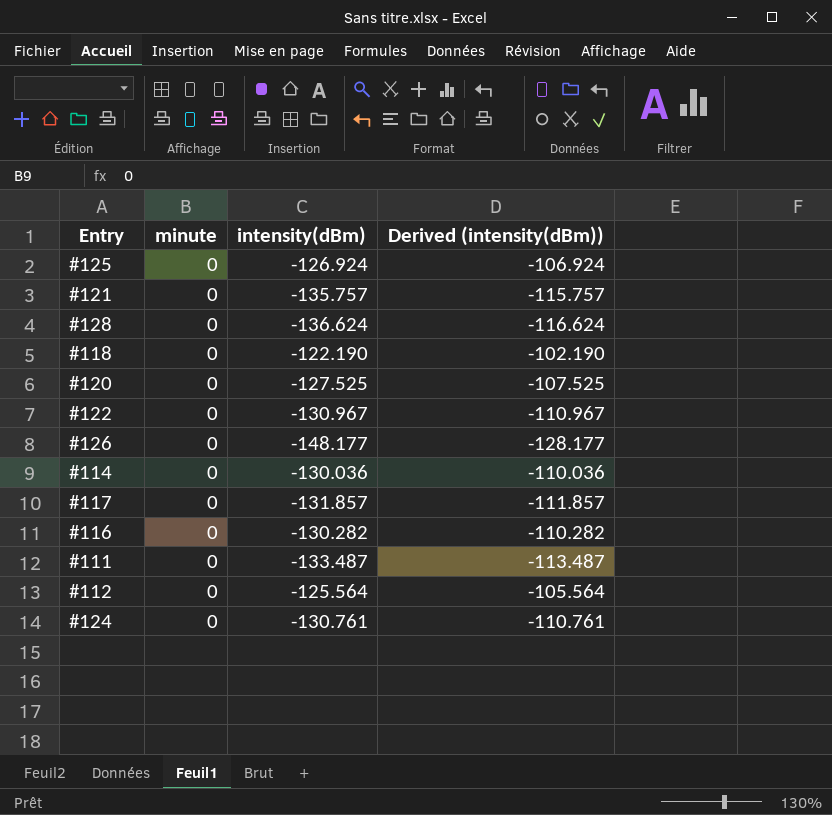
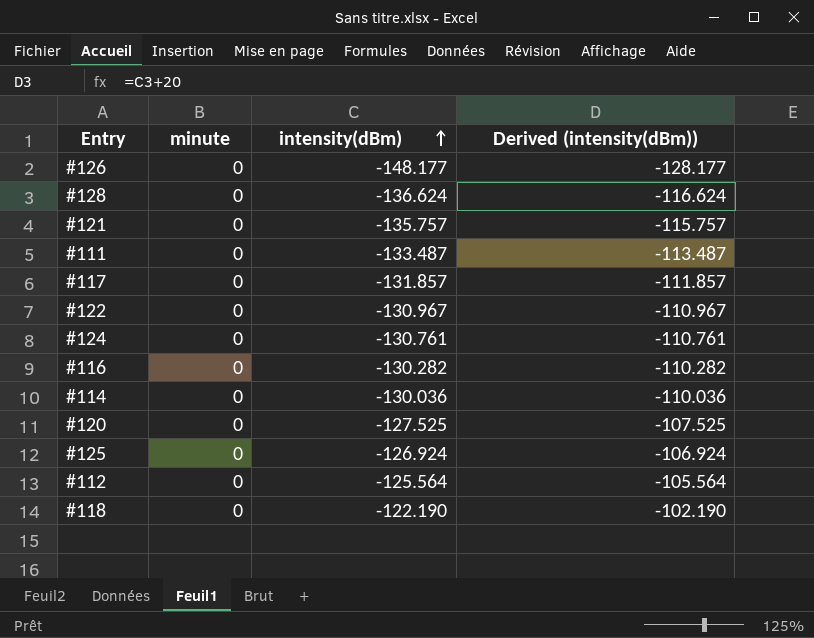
row order: none -> intensity(dBm) ascending

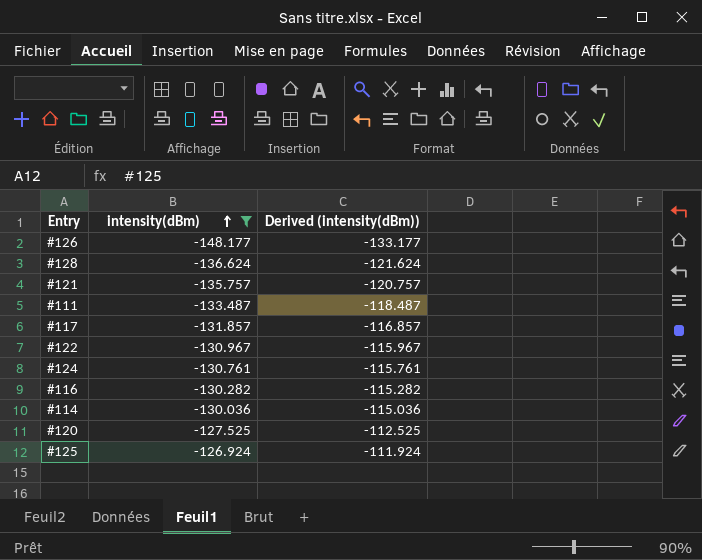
filter: none -> intensity(dBm) <= -126.924
column minute | position: 2 -> none
column Derived (intensity(dBm)) | formula: [intensity(dBm)] + 20 -> [intensity(dBm)] + 15

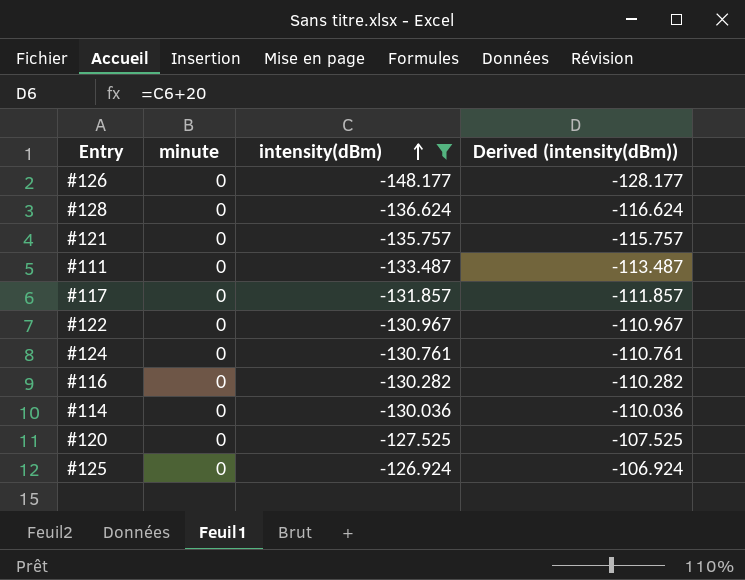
column minute | position: none -> 2
column Derived (intensity(dBm)) | formula: [intensity(dBm)] + 15 -> [intensity(dBm)] + 20

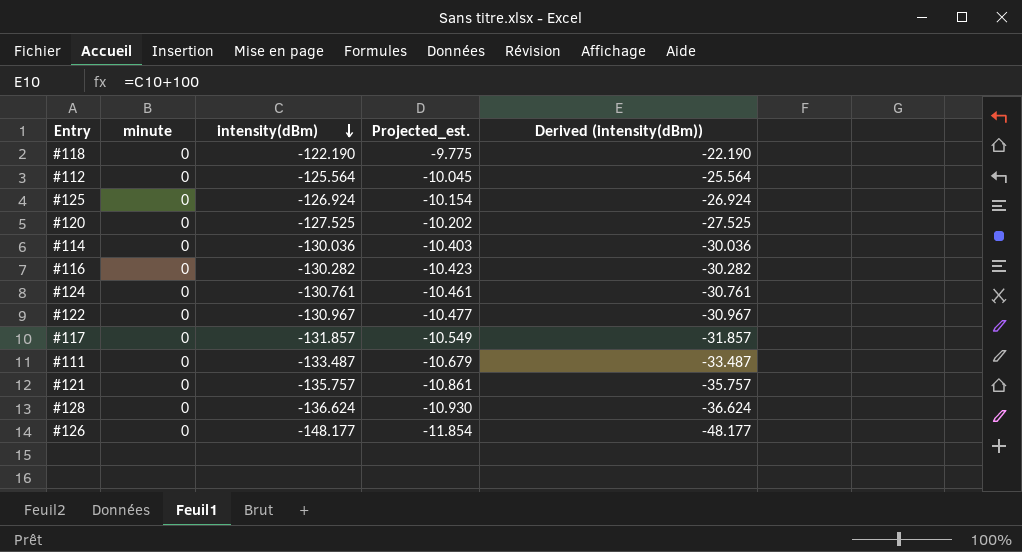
filter: intensity(dBm) <= -126.924 -> none
row order: intensity(dBm) ascending -> intensity(dBm) descending
column Projected_est. | formula: none -> [intensity(dBm)] * 0.08
column Derived (intensity(dBm)) | formula: [intensity(dBm)] + 20 -> [intensity(dBm)] + 100

